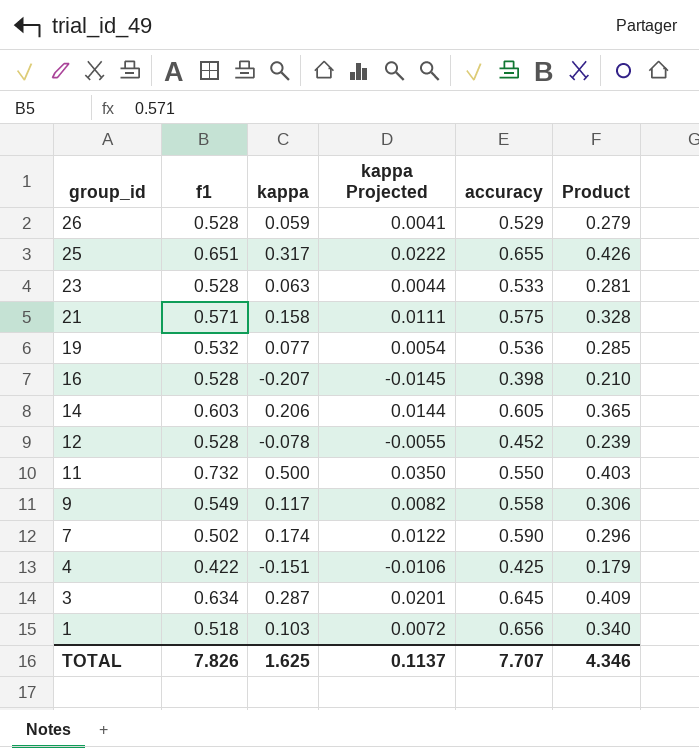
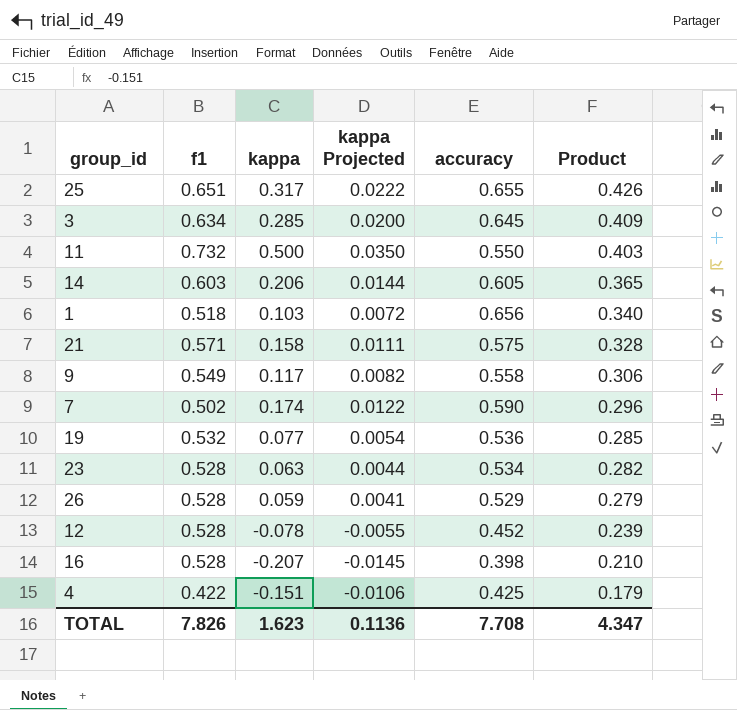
row order: group_id descending -> Product descending
3 | kappa: 0.287 -> 0.285
3 | kappa Projected: 0.0201 -> 0.0200
23 | accuracy: 0.533 -> 0.534
23 | Product: 0.281 -> 0.282
TOTAL | kappa: 1.625 -> 1.623
TOTAL | kappa Projected: 0.1137 -> 0.1136
TOTAL | accuracy: 7.707 -> 7.708
TOTAL | Product: 4.346 -> 4.347

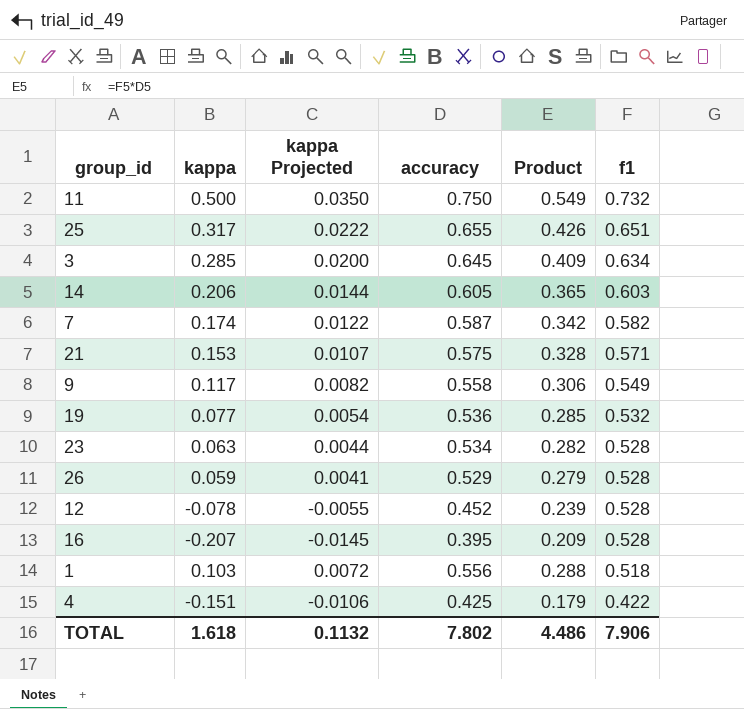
row order: Product descending -> f1 descending
column f1 | position: 2 -> 6
11 | accuracy: 0.550 -> 0.750
11 | Product: 0.403 -> 0.549
7 | accuracy: 0.590 -> 0.587
7 | Product: 0.296 -> 0.342
7 | f1: 0.502 -> 0.582
21 | kappa: 0.158 -> 0.153
21 | kappa Projected: 0.0111 -> 0.0107
16 | accuracy: 0.398 -> 0.395
16 | Product: 0.210 -> 0.209
1 | accuracy: 0.656 -> 0.556
1 | Product: 0.340 -> 0.288
TOTAL | kappa: 1.623 -> 1.618
TOTAL | kappa Projected: 0.1136 -> 0.1132
TOTAL | accuracy: 7.708 -> 7.802
TOTAL | Product: 4.347 -> 4.486
TOTAL | f1: 7.826 -> 7.906

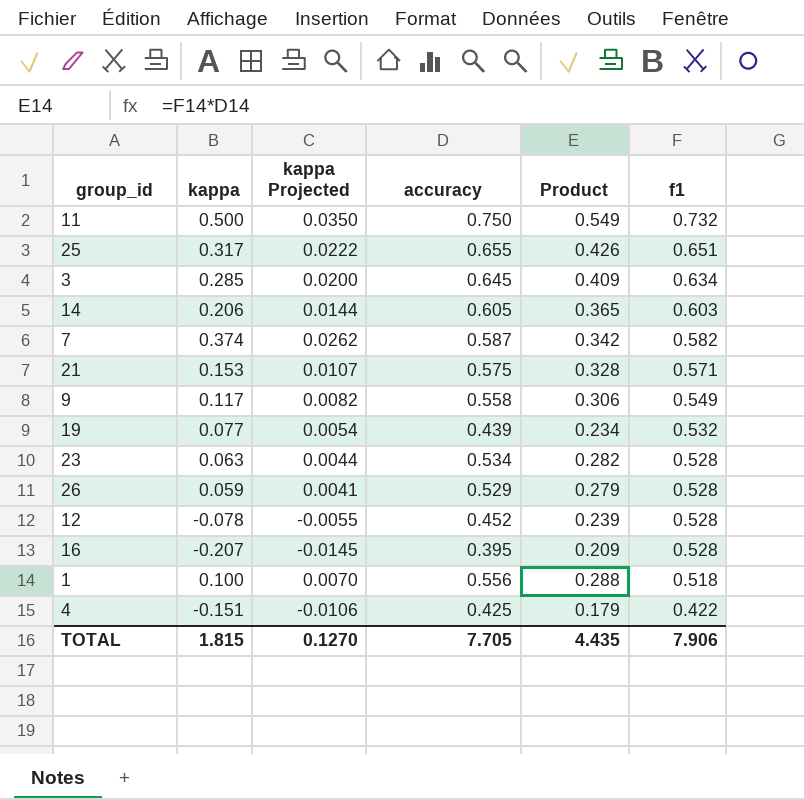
7 | kappa: 0.174 -> 0.374
7 | kappa Projected: 0.0122 -> 0.0262
19 | accuracy: 0.536 -> 0.439
19 | Product: 0.285 -> 0.234
1 | kappa: 0.103 -> 0.100
1 | kappa Projected: 0.0072 -> 0.0070
TOTAL | kappa: 1.618 -> 1.815
TOTAL | kappa Projected: 0.1132 -> 0.1270
TOTAL | accuracy: 7.802 -> 7.705
TOTAL | Product: 4.486 -> 4.435

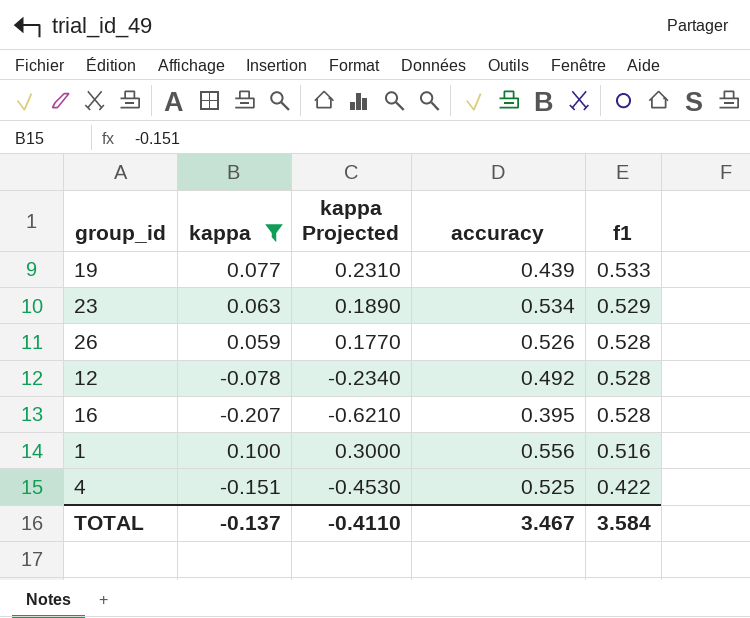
filter: none -> kappa <= 0.100
column Product | formula: [accuracy] * [f1] -> none
column kappa Projected | formula: [kappa] * 0.07 -> [kappa] * 3
19 | f1: 0.532 -> 0.533
23 | f1: 0.528 -> 0.529
26 | accuracy: 0.529 -> 0.526
12 | accuracy: 0.452 -> 0.492
1 | f1: 0.518 -> 0.516
4 | accuracy: 0.425 -> 0.525
TOTAL | kappa: 1.815 -> -0.137
TOTAL | kappa Projected: 0.1270 -> -0.4110
TOTAL | accuracy: 7.705 -> 3.467
TOTAL | f1: 7.906 -> 3.584

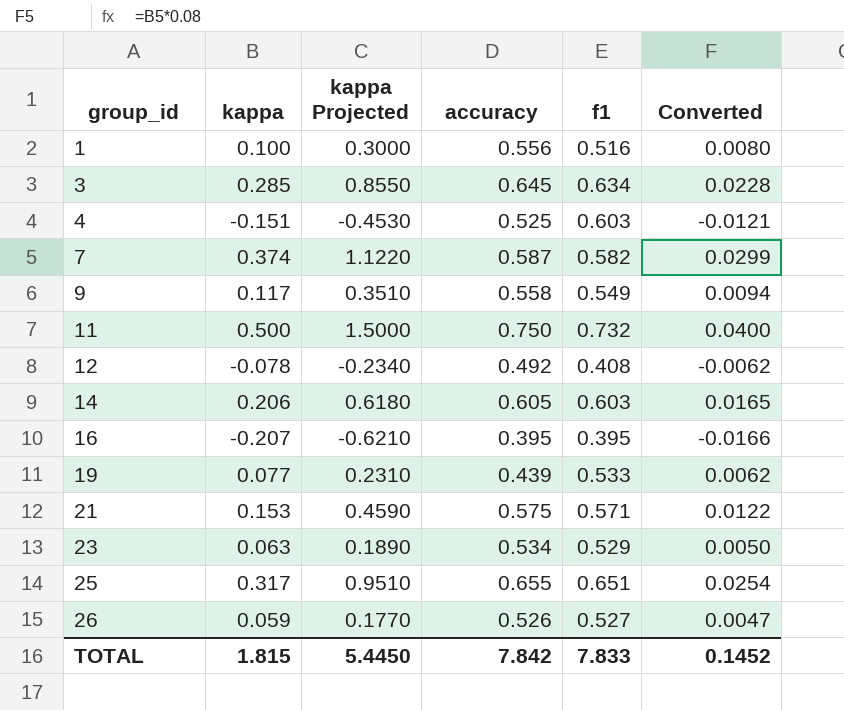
filter: kappa <= 0.100 -> none
row order: f1 descending -> group_id ascending
column Converted | formula: none -> [kappa] * 0.08
4 | f1: 0.422 -> 0.603
12 | f1: 0.528 -> 0.408
16 | f1: 0.528 -> 0.395
26 | f1: 0.528 -> 0.527
TOTAL | kappa: -0.137 -> 1.815
TOTAL | kappa Projected: -0.4110 -> 5.4450
TOTAL | accuracy: 3.467 -> 7.842
TOTAL | f1: 3.584 -> 7.833

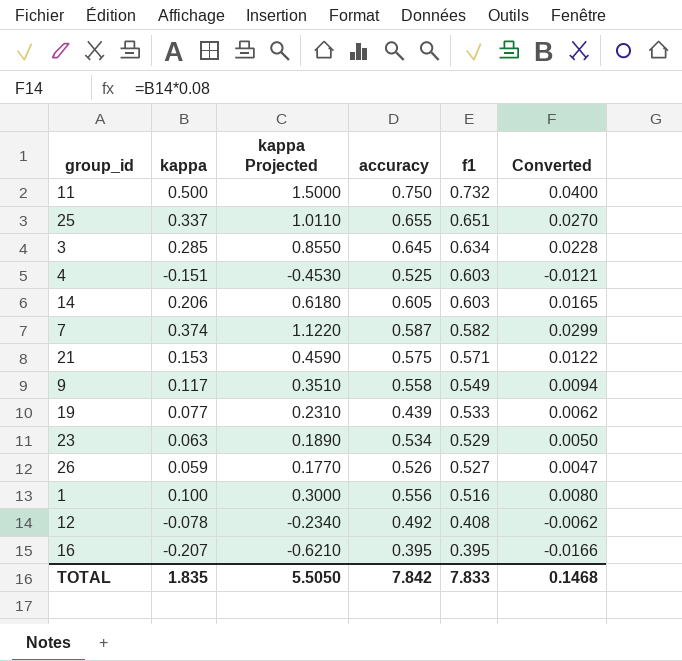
row order: group_id ascending -> f1 descending
25 | kappa: 0.317 -> 0.337
25 | kappa Projected: 0.9510 -> 1.0110
25 | Converted: 0.0254 -> 0.0270
TOTAL | kappa: 1.815 -> 1.835
TOTAL | kappa Projected: 5.4450 -> 5.5050
TOTAL | Converted: 0.1452 -> 0.1468

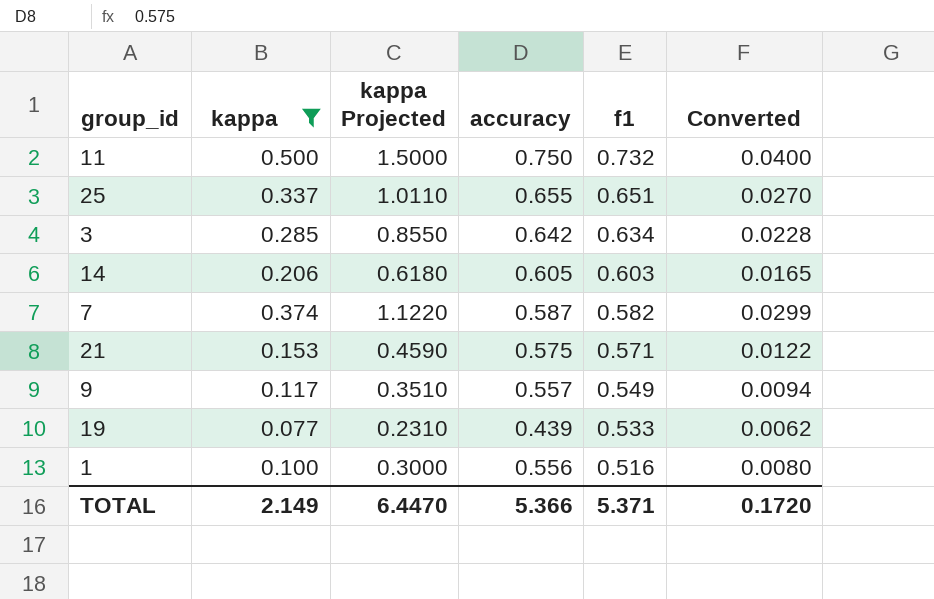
filter: none -> kappa >= 0.077
3 | accuracy: 0.645 -> 0.642
9 | accuracy: 0.558 -> 0.557
TOTAL | kappa: 1.835 -> 2.149
TOTAL | kappa Projected: 5.5050 -> 6.4470
TOTAL | accuracy: 7.842 -> 5.366
TOTAL | f1: 7.833 -> 5.371
TOTAL | Converted: 0.1468 -> 0.1720

